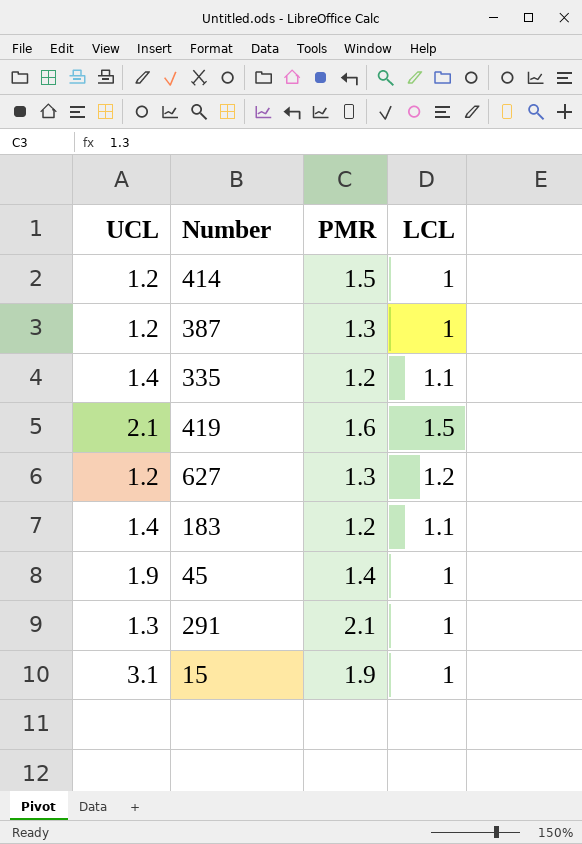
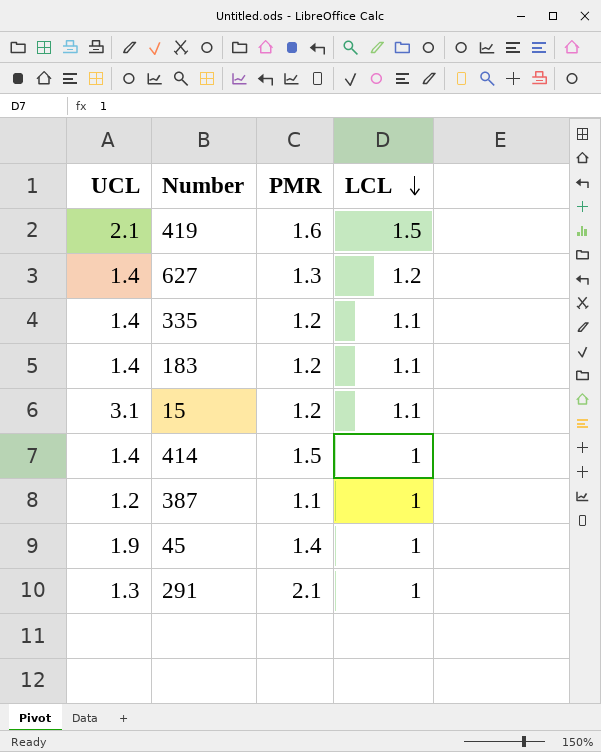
row order: none -> LCL descending
627 | UCL: 1.2 -> 1.4
15 | PMR: 1.9 -> 1.2
15 | LCL: 1 -> 1.1
414 | UCL: 1.2 -> 1.4
387 | PMR: 1.3 -> 1.1

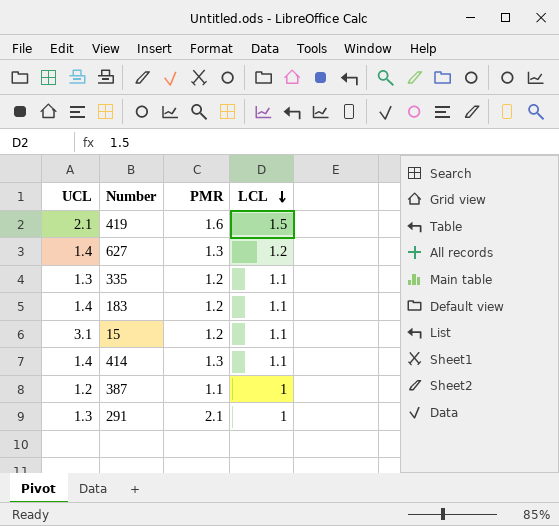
row 45: 1.9 | 1.4 | 1 -> none
335 | UCL: 1.4 -> 1.3
414 | PMR: 1.5 -> 1.3
414 | LCL: 1 -> 1.1

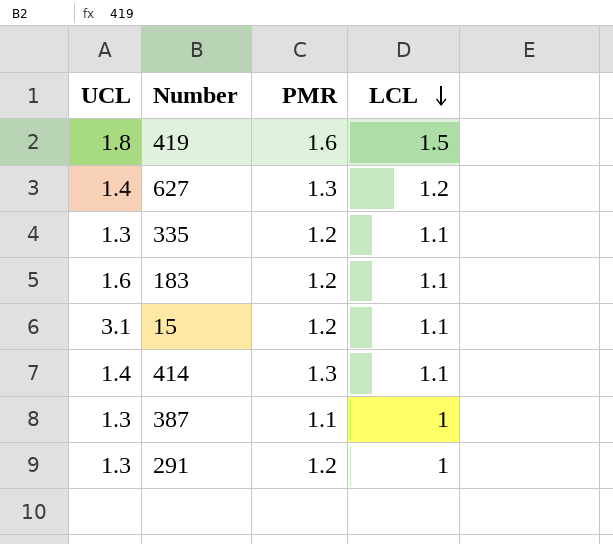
419 | UCL: 2.1 -> 1.8
183 | UCL: 1.4 -> 1.6
387 | UCL: 1.2 -> 1.3
291 | PMR: 2.1 -> 1.2

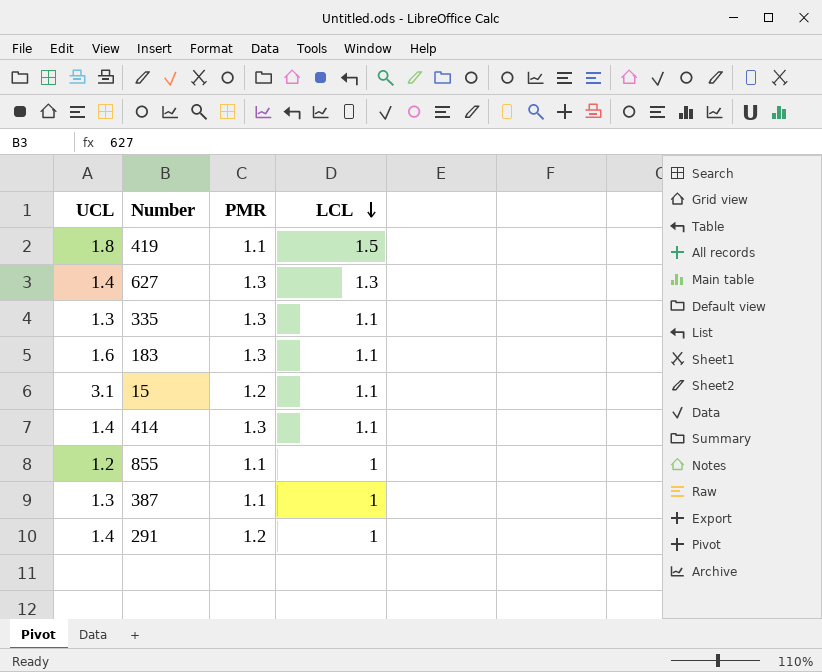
419 | PMR: 1.6 -> 1.1
627 | LCL: 1.2 -> 1.3
335 | PMR: 1.2 -> 1.3
183 | PMR: 1.2 -> 1.3
row 855: none -> 1.2 | 1.1 | 1
291 | UCL: 1.3 -> 1.4

